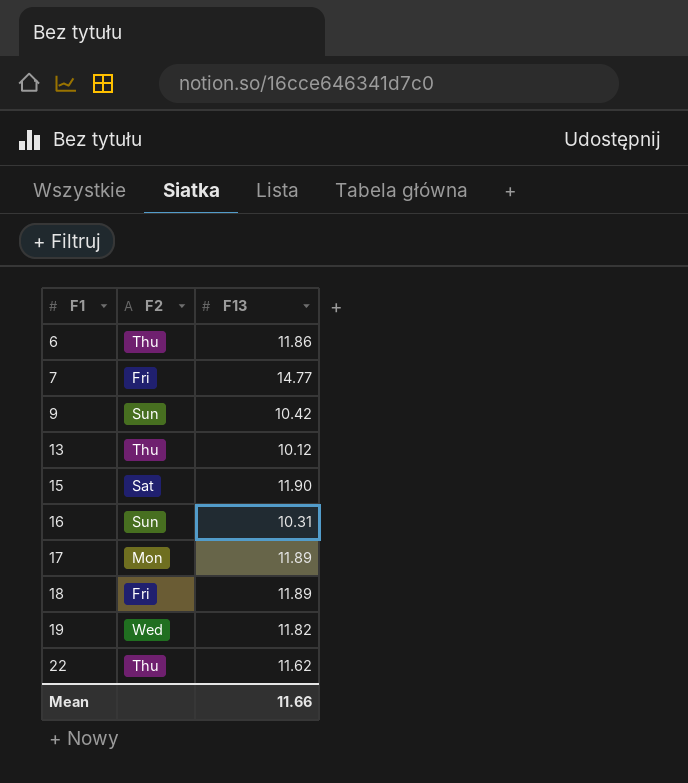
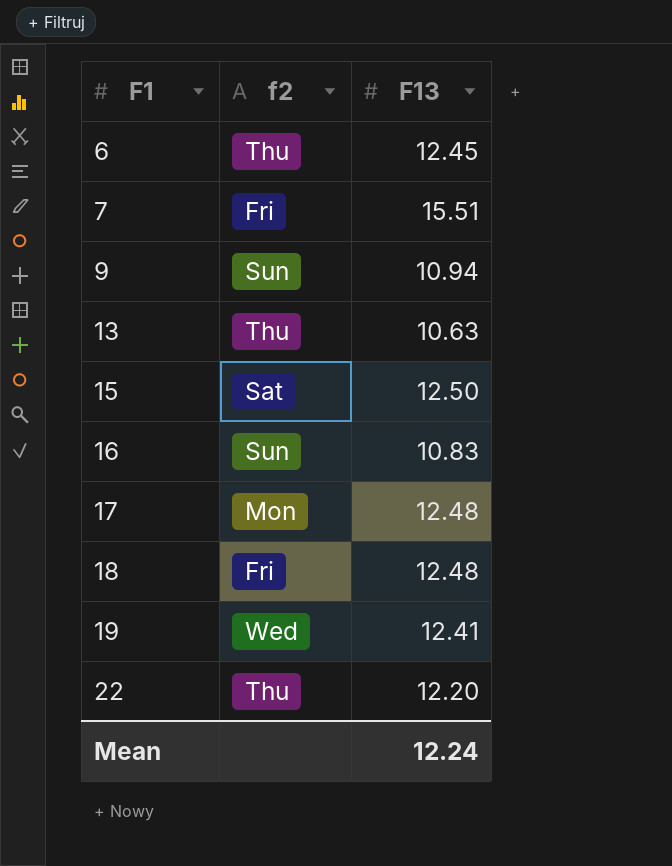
column name: F2 -> f2
6 | F13: 11.86 -> 12.45
7 | F13: 14.77 -> 15.51
9 | F13: 10.42 -> 10.94
13 | F13: 10.12 -> 10.63
15 | F13: 11.90 -> 12.50
16 | F13: 10.31 -> 10.83
17 | F13: 11.89 -> 12.48
18 | F13: 11.89 -> 12.48
19 | F13: 11.82 -> 12.41
22 | F13: 11.62 -> 12.20
Mean | F13: 11.66 -> 12.24

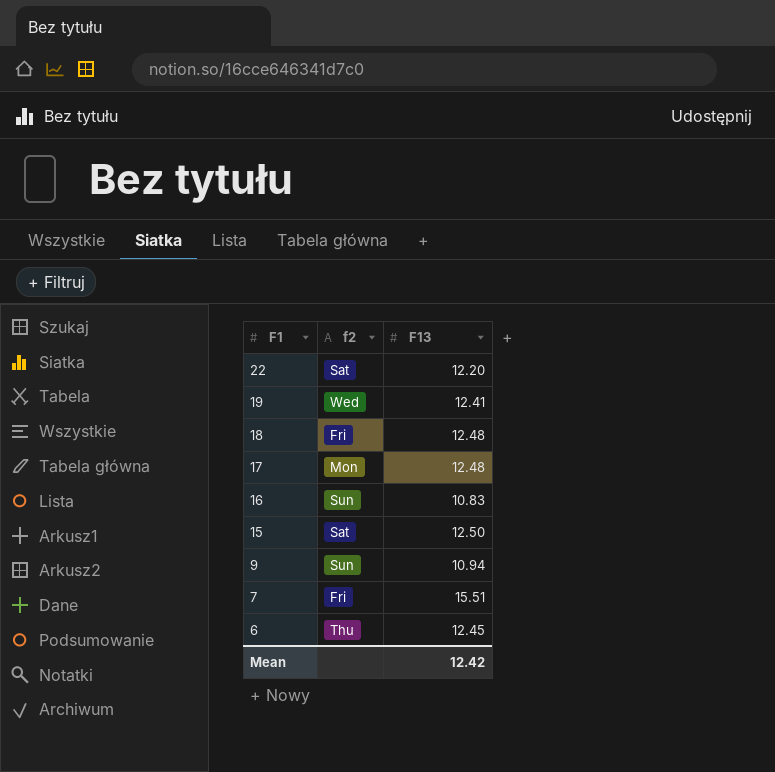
row order: F1 ascending -> F1 descending
row 13: Thu | 10.63 -> none
22 | f2: Thu -> Sat
Mean | F13: 12.24 -> 12.42

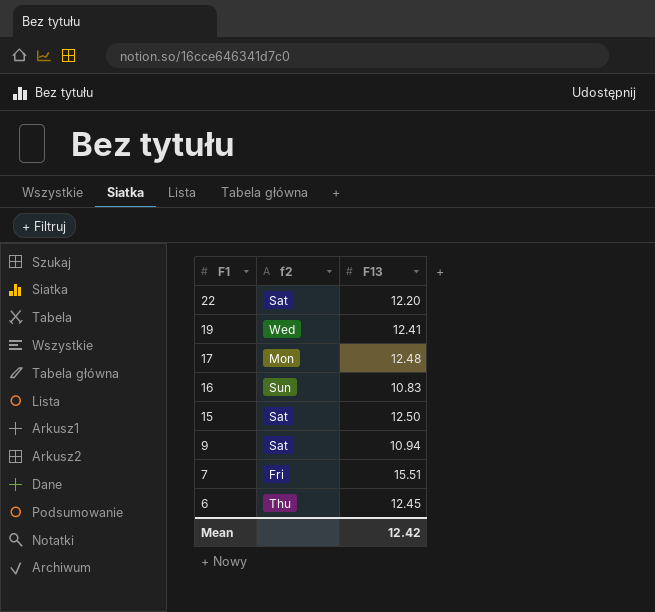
row 18: Fri | 12.48 -> none
9 | f2: Sun -> Sat

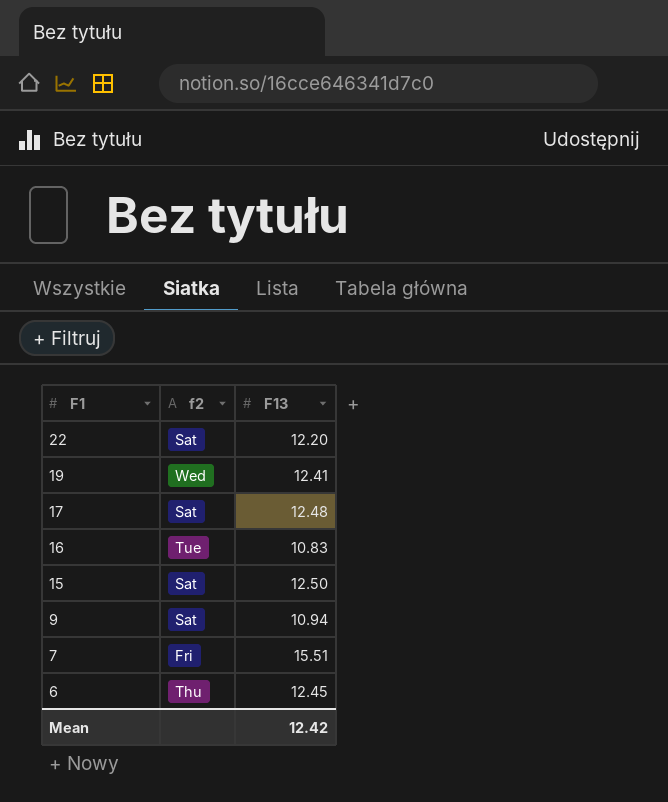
17 | f2: Mon -> Sat
16 | f2: Sun -> Tue

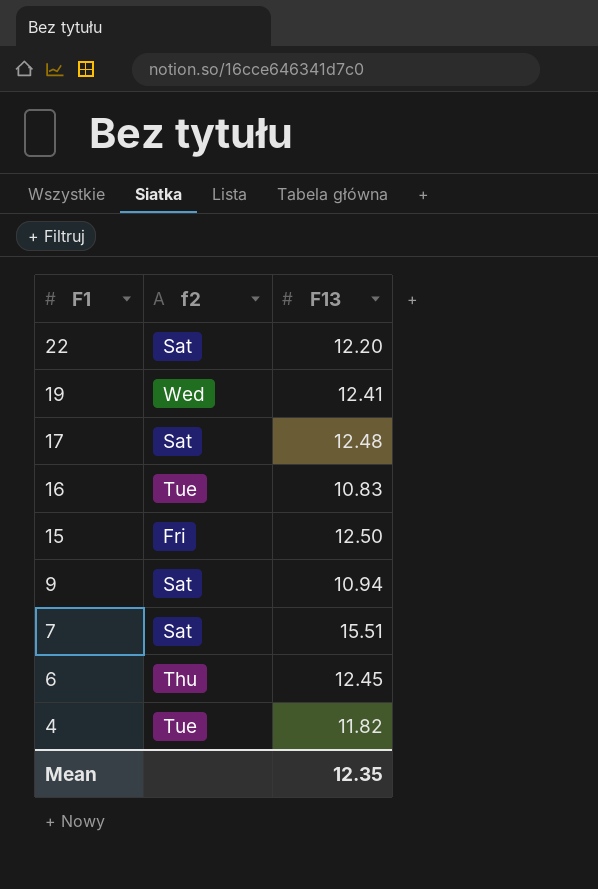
15 | f2: Sat -> Fri
7 | f2: Fri -> Sat
row 4: none -> Tue | 11.82
Mean | F13: 12.42 -> 12.35

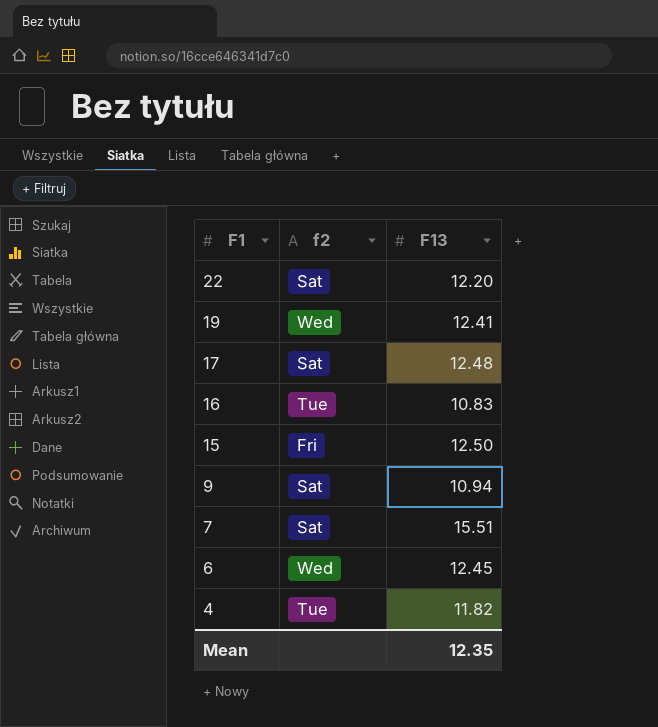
6 | f2: Thu -> Wed

